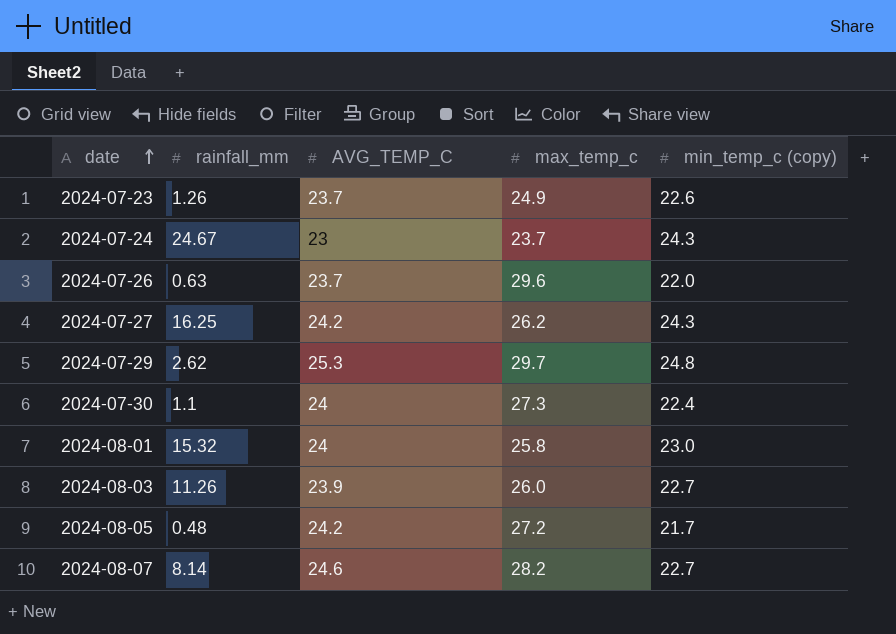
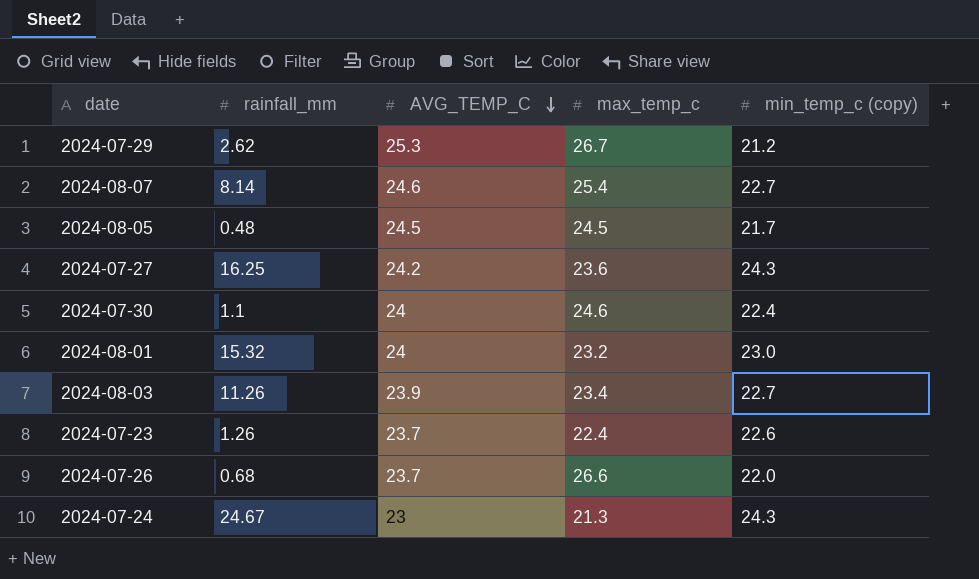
row order: date ascending -> AVG_TEMP_C descending
2024-07-29 | max_temp_c: 29.7 -> 26.7
2024-07-29 | min_temp_c (copy): 24.8 -> 21.2
2024-08-07 | max_temp_c: 28.2 -> 25.4
2024-08-05 | AVG_TEMP_C: 24.2 -> 24.5
2024-08-05 | max_temp_c: 27.2 -> 24.5
2024-07-27 | max_temp_c: 26.2 -> 23.6
2024-07-30 | max_temp_c: 27.3 -> 24.6
2024-08-01 | max_temp_c: 25.8 -> 23.2
2024-08-03 | max_temp_c: 26.0 -> 23.4
2024-07-23 | max_temp_c: 24.9 -> 22.4
2024-07-26 | rainfall_mm: 0.63 -> 0.68
2024-07-26 | max_temp_c: 29.6 -> 26.6
2024-07-24 | max_temp_c: 23.7 -> 21.3

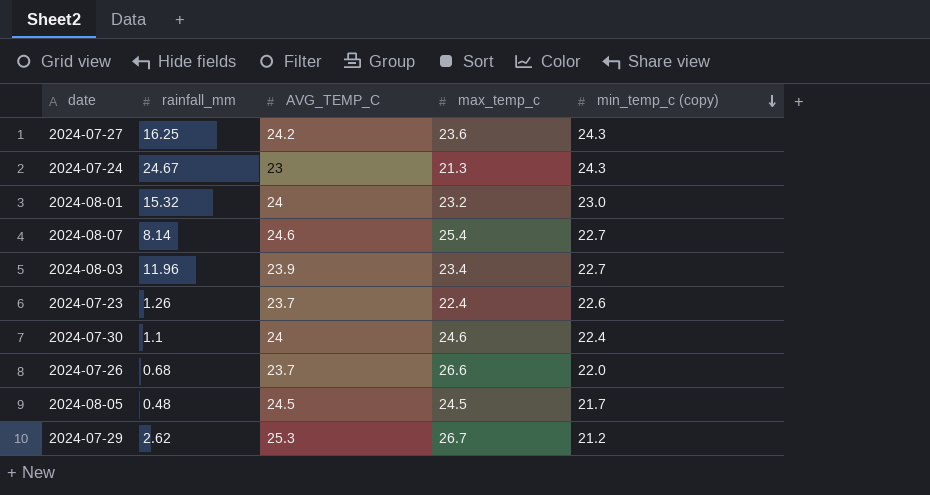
row order: AVG_TEMP_C descending -> min_temp_c (copy) descending
2024-08-03 | rainfall_mm: 11.26 -> 11.96

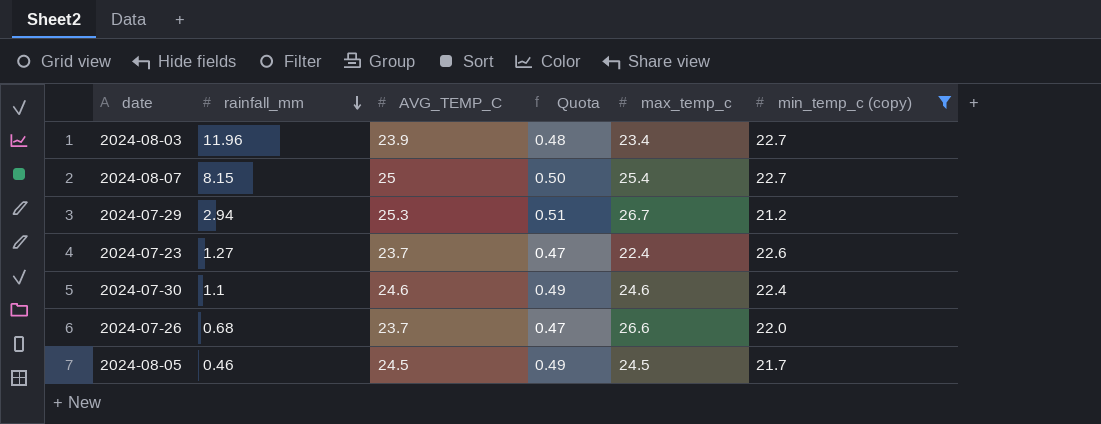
filter: none -> min_temp_c (copy) <= 22.7
row order: min_temp_c (copy) descending -> rainfall_mm descending
column Quota | formula: none -> [AVG_TEMP_C] * 0.02
2024-08-07 | rainfall_mm: 8.14 -> 8.15
2024-08-07 | AVG_TEMP_C: 24.6 -> 25
2024-07-29 | rainfall_mm: 2.62 -> 2.94
2024-07-23 | rainfall_mm: 1.26 -> 1.27
2024-07-30 | AVG_TEMP_C: 24 -> 24.6
2024-08-05 | rainfall_mm: 0.48 -> 0.46

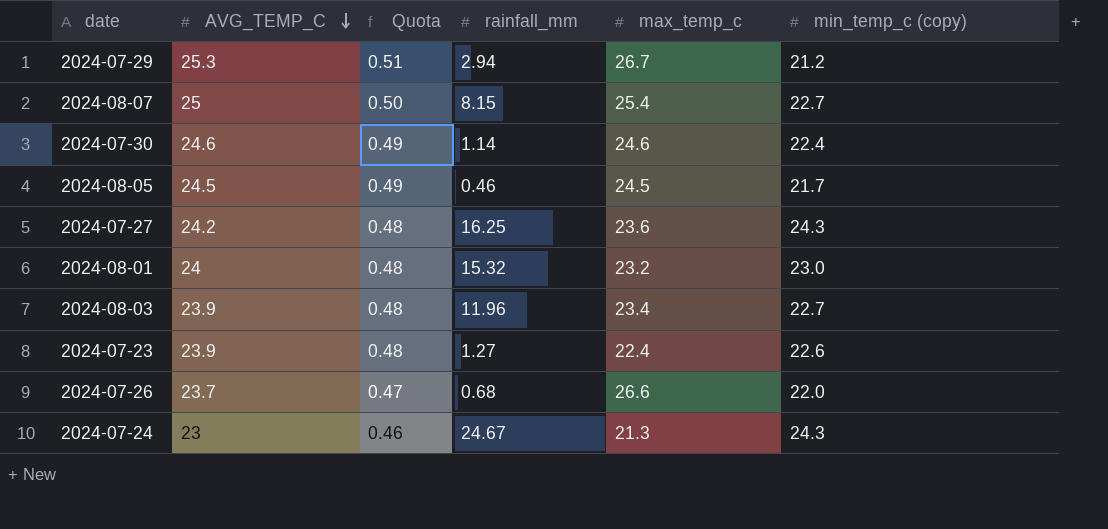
filter: min_temp_c (copy) <= 22.7 -> none
row order: rainfall_mm descending -> AVG_TEMP_C descending
column rainfall_mm | position: 2 -> 4
2024-07-30 | rainfall_mm: 1.1 -> 1.14
2024-07-23 | AVG_TEMP_C: 23.7 -> 23.9
2024-07-23 | Quota: 0.47 -> 0.48

